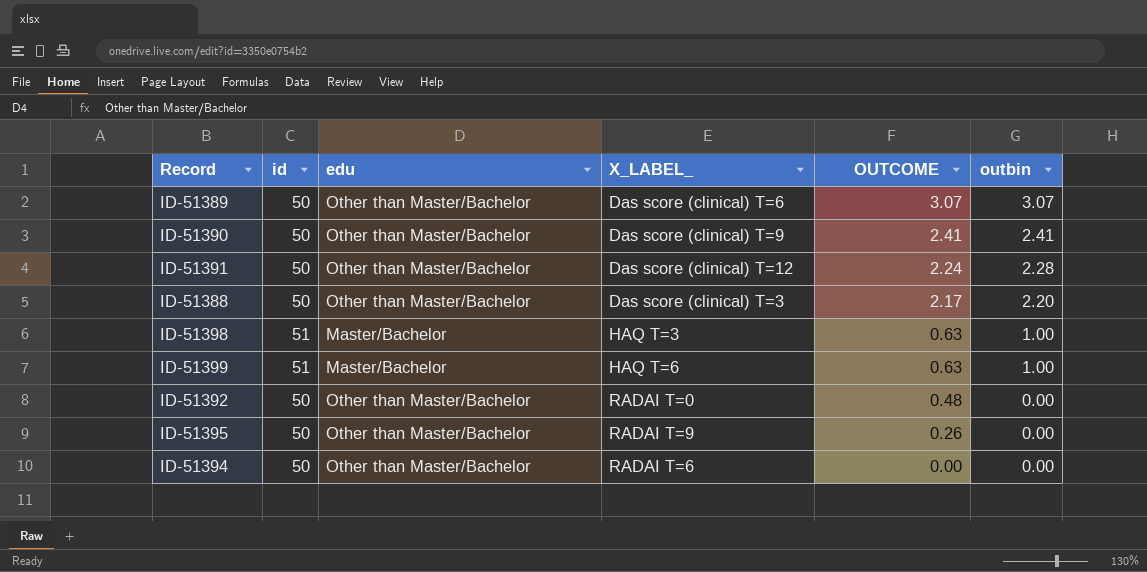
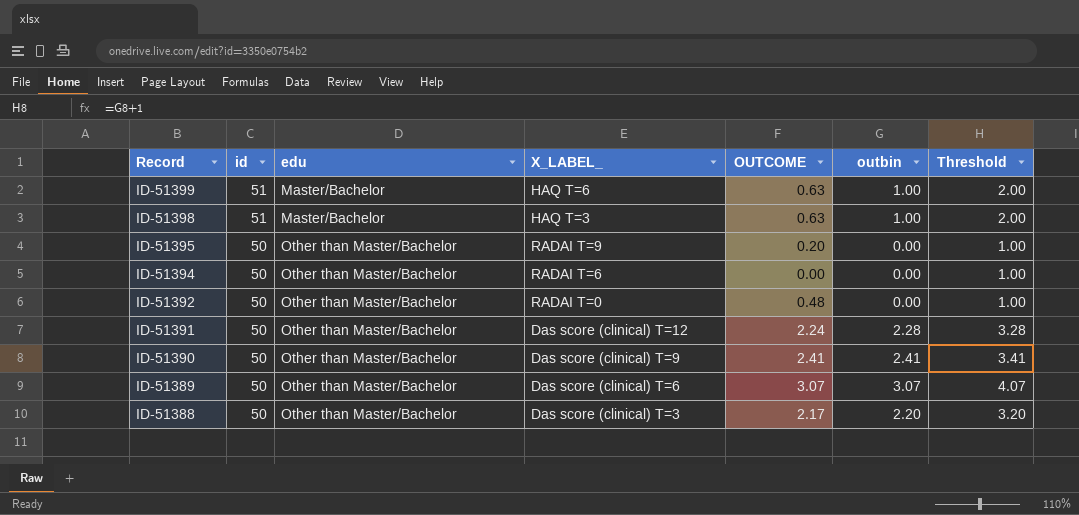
row order: OUTCOME descending -> Record descending
column Threshold | formula: none -> [outbin] + 1
ID-51395 | OUTCOME: 0.26 -> 0.20

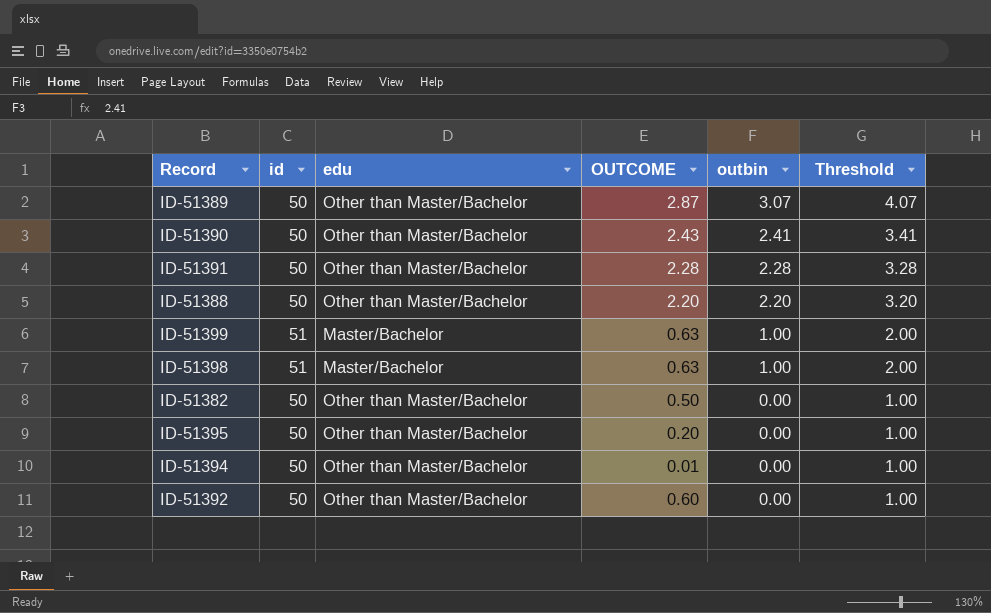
row order: Record descending -> outbin descending
column X_LABEL_ | position: 4 -> none
ID-51389 | OUTCOME: 3.07 -> 2.87
ID-51390 | OUTCOME: 2.41 -> 2.43
ID-51391 | OUTCOME: 2.24 -> 2.28
ID-51388 | OUTCOME: 2.17 -> 2.20
row ID-51382: none -> 50 | Other than Master/Bachelor | 0.50 | 0.00 | 1.00
ID-51394 | OUTCOME: 0.00 -> 0.01
ID-51392 | OUTCOME: 0.48 -> 0.60

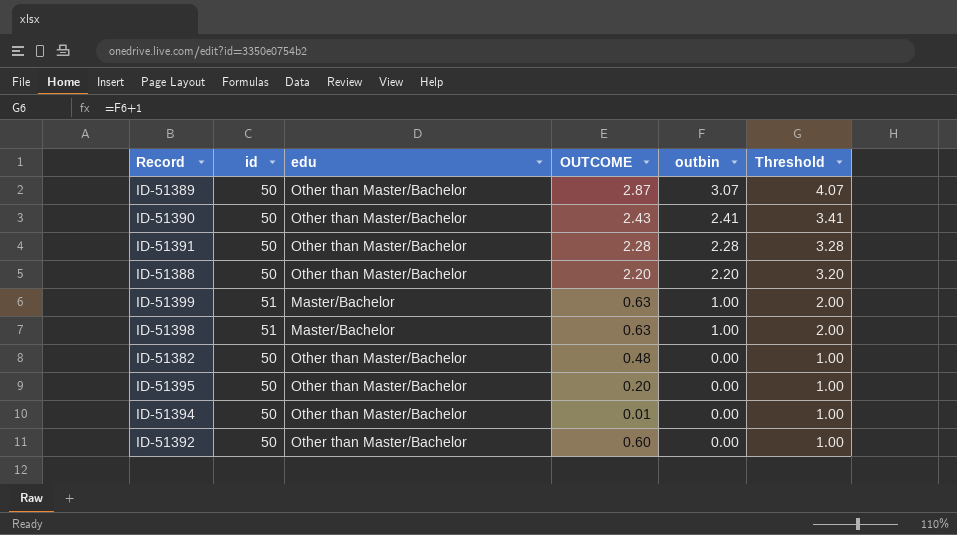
ID-51382 | OUTCOME: 0.50 -> 0.48

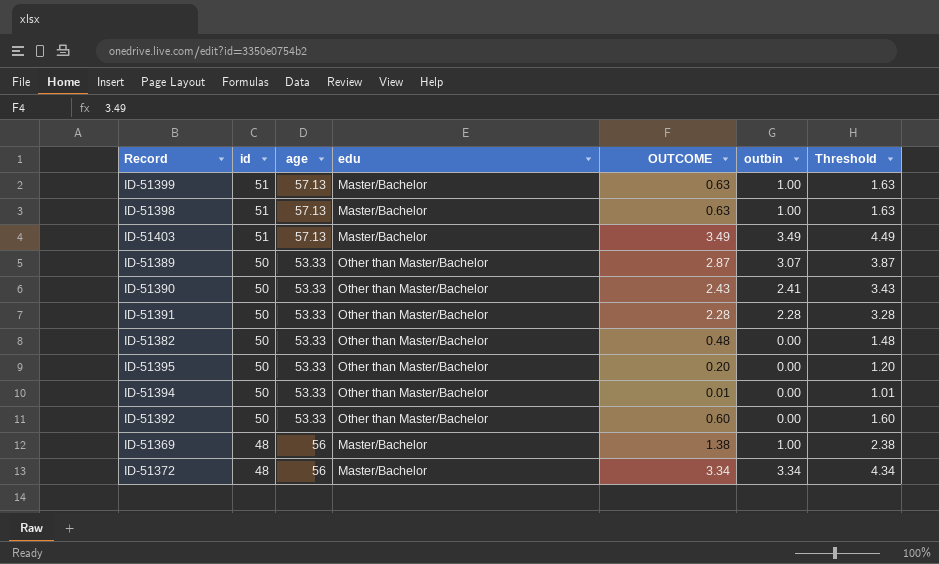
row order: outbin descending -> id descending
column age | position: none -> 3
column Threshold | formula: [outbin] + 1 -> [OUTCOME] + 1
row ID-51388: 50 | Other than Master/Bachelor | 2.20 | 2.20 | 3.20 -> none
row ID-51403: none -> 51 | 57.13 | Master/Bachelor | 3.49 | 3.49 | 4.49
row ID-51369: none -> 48 | 56 | Master/Bachelor | 1.38 | 1.00 | 2.38
row ID-51372: none -> 48 | 56 | Master/Bachelor | 3.34 | 3.34 | 4.34

